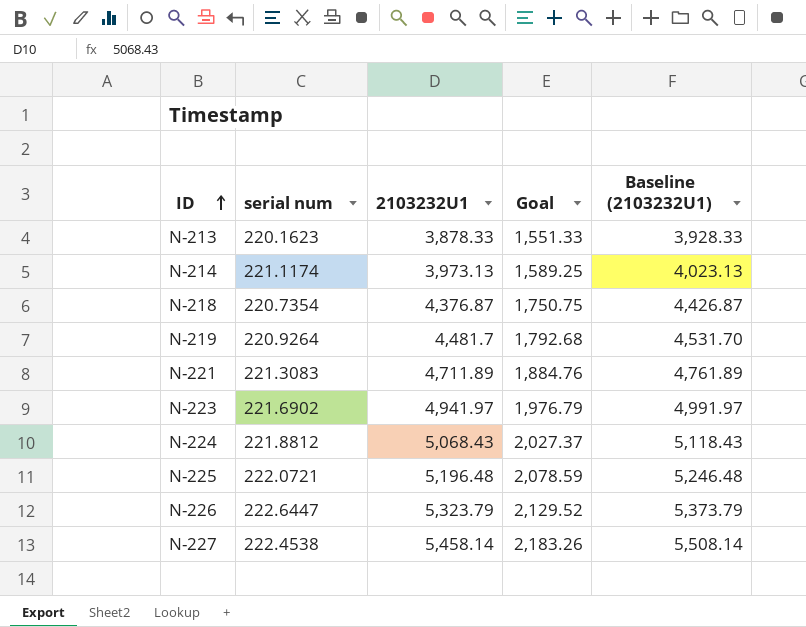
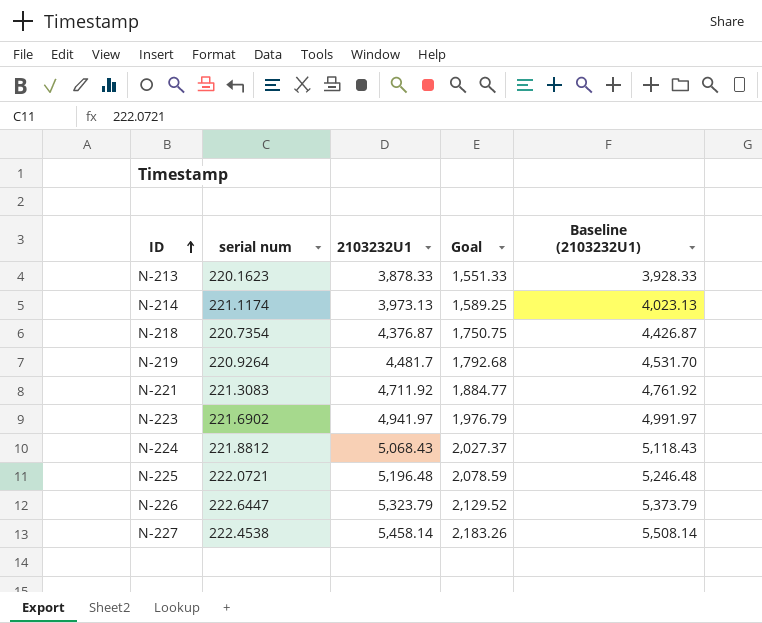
N-221 | 2103232U1: 4,711.89 -> 4,711.92
N-221 | Goal: 1,884.76 -> 1,884.77
N-221 | Baseline (2103232U1): 4,761.89 -> 4,761.92

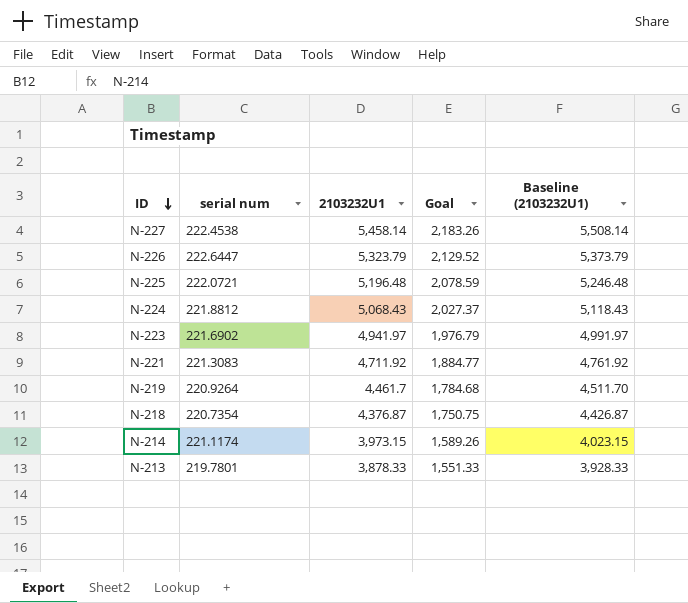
row order: ID ascending -> ID descending
N-219 | 2103232U1: 4,481.7 -> 4,461.7
N-219 | Goal: 1,792.68 -> 1,784.68
N-219 | Baseline (2103232U1): 4,531.70 -> 4,511.70
N-214 | 2103232U1: 3,973.13 -> 3,973.15
N-214 | Goal: 1,589.25 -> 1,589.26
N-214 | Baseline (2103232U1): 4,023.13 -> 4,023.15
N-213 | serial num: 220.1623 -> 219.7801

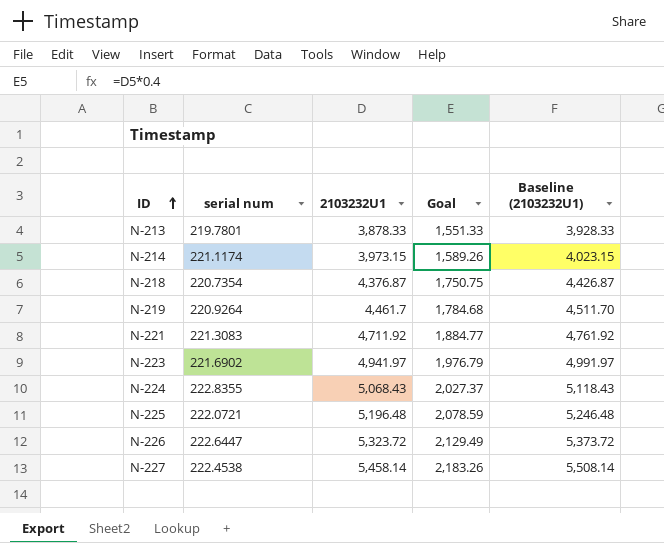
row order: ID descending -> ID ascending
N-224 | serial num: 221.8812 -> 222.8355
N-226 | 2103232U1: 5,323.79 -> 5,323.72
N-226 | Goal: 2,129.52 -> 2,129.49
N-226 | Baseline (2103232U1): 5,373.79 -> 5,373.72

